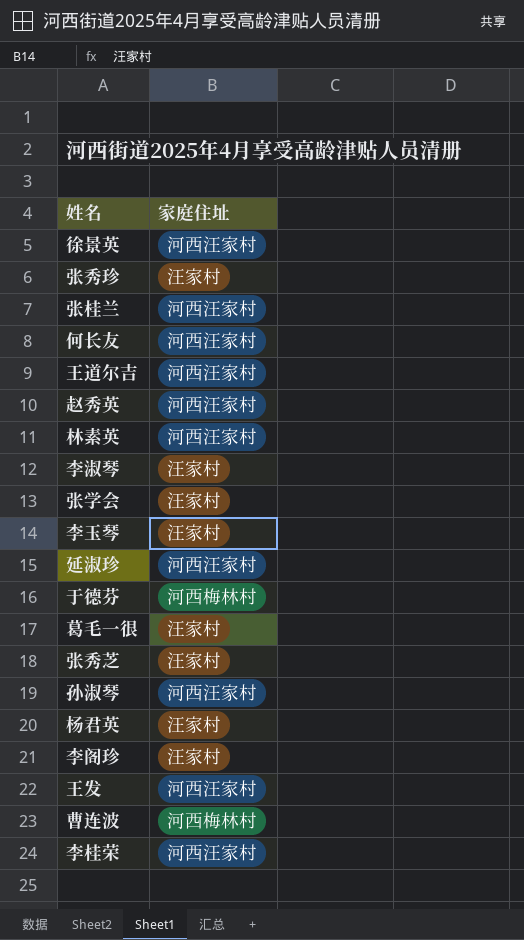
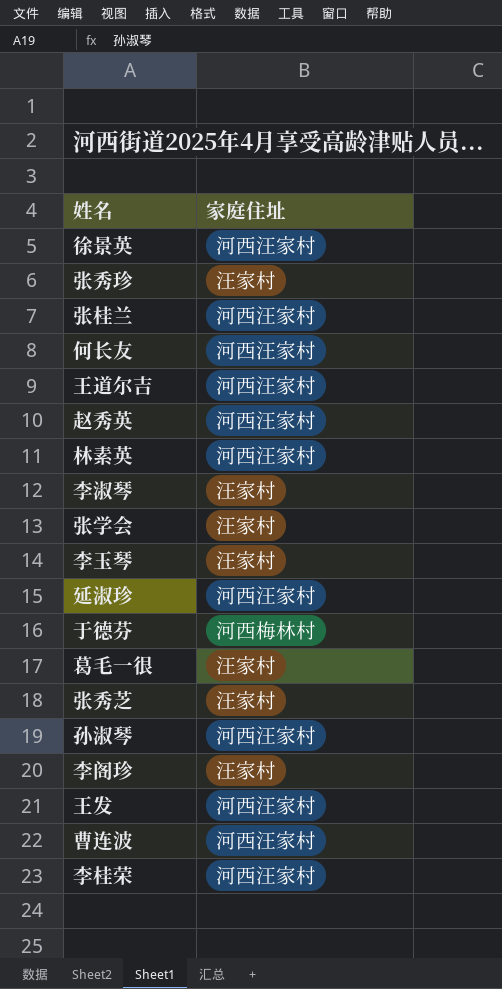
row 杨君英: 汪家村 -> none
曹连波 | 家庭住址: 河西梅林村 -> 河西汪家村

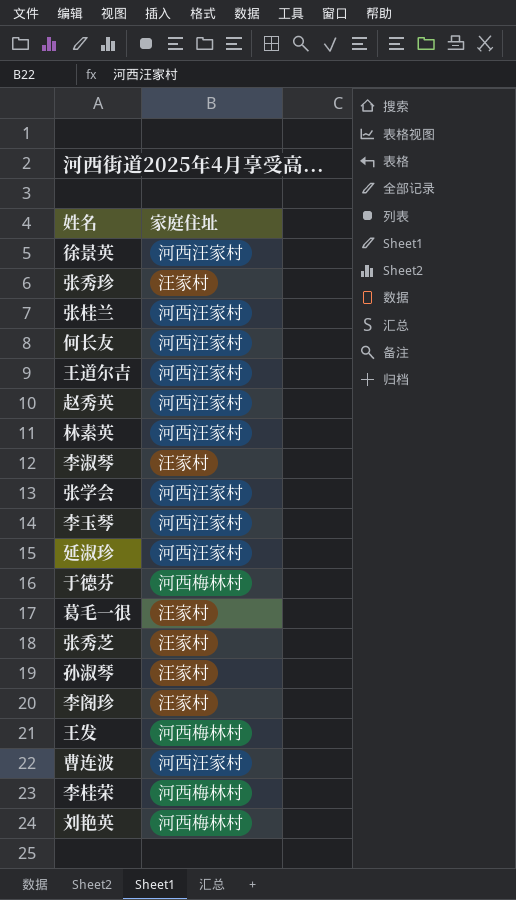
张学会 | 家庭住址: 汪家村 -> 河西汪家村
李玉琴 | 家庭住址: 汪家村 -> 河西汪家村
孙淑琴 | 家庭住址: 河西汪家村 -> 汪家村
王发 | 家庭住址: 河西汪家村 -> 河西梅林村
李桂荣 | 家庭住址: 河西汪家村 -> 河西梅林村
row 刘艳英: none -> 河西梅林村

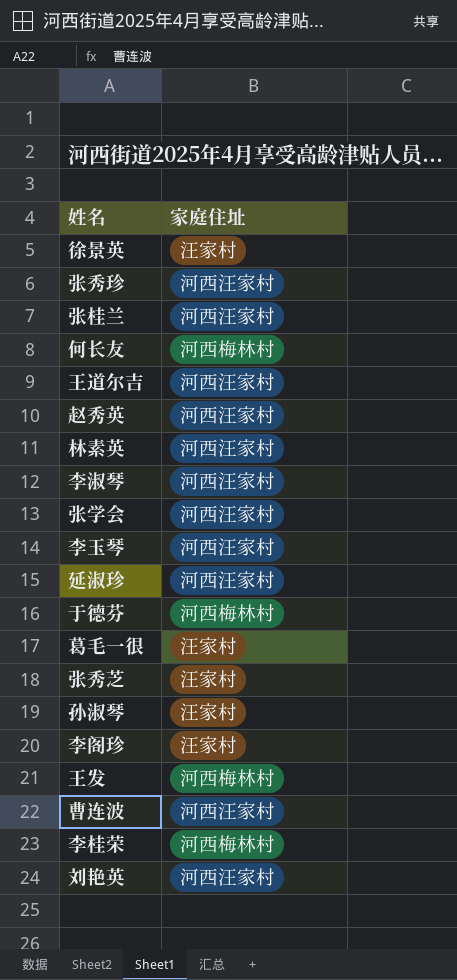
徐景英 | 家庭住址: 河西汪家村 -> 汪家村
张秀珍 | 家庭住址: 汪家村 -> 河西汪家村
何长友 | 家庭住址: 河西汪家村 -> 河西梅林村
李淑琴 | 家庭住址: 汪家村 -> 河西汪家村
刘艳英 | 家庭住址: 河西梅林村 -> 河西汪家村

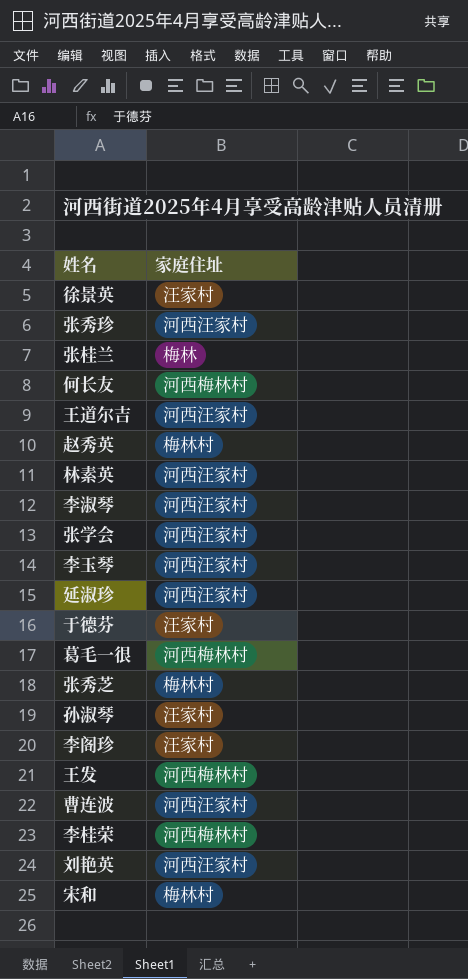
张桂兰 | 家庭住址: 河西汪家村 -> 梅林
赵秀英 | 家庭住址: 河西汪家村 -> 梅林村
于德芬 | 家庭住址: 河西梅林村 -> 汪家村
葛毛一很 | 家庭住址: 汪家村 -> 河西梅林村
张秀芝 | 家庭住址: 汪家村 -> 梅林村
row 宋和: none -> 梅林村

